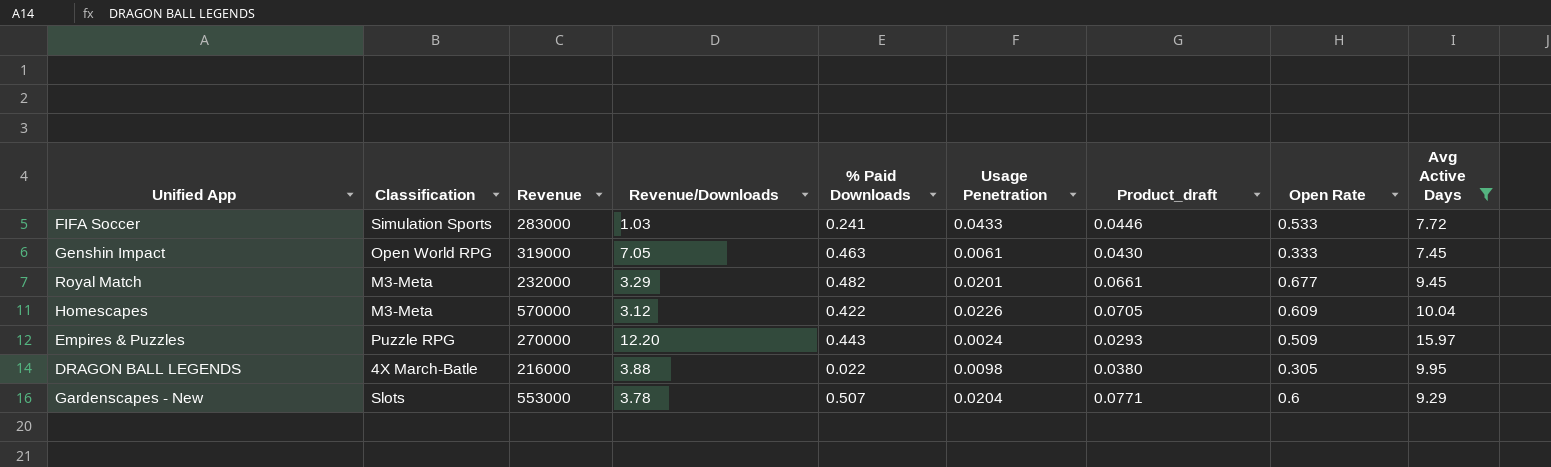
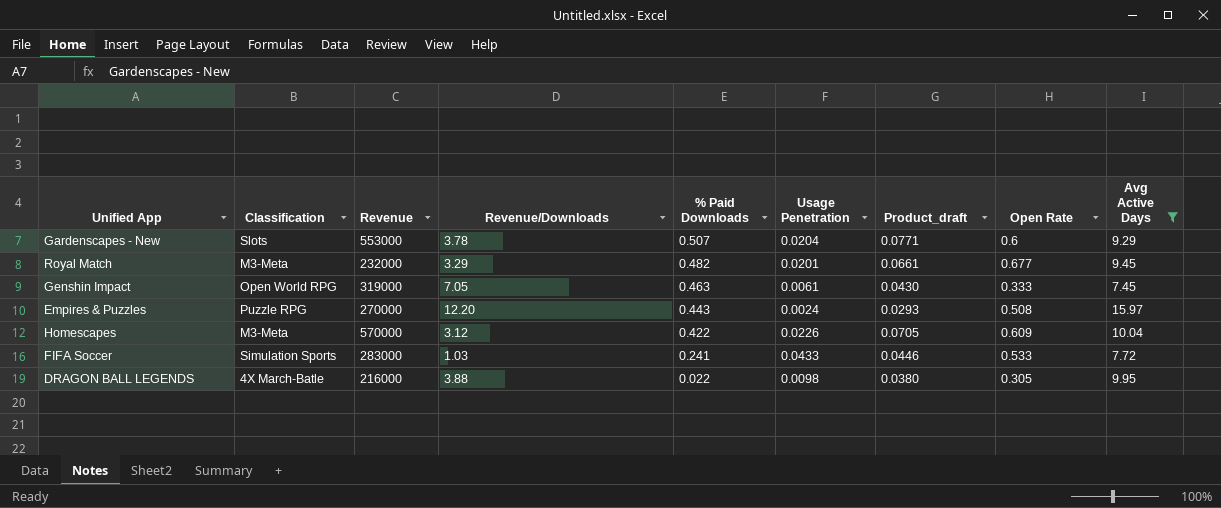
row order: none -> % Paid Downloads descending
Empires & Puzzles | Open Rate: 0.509 -> 0.508

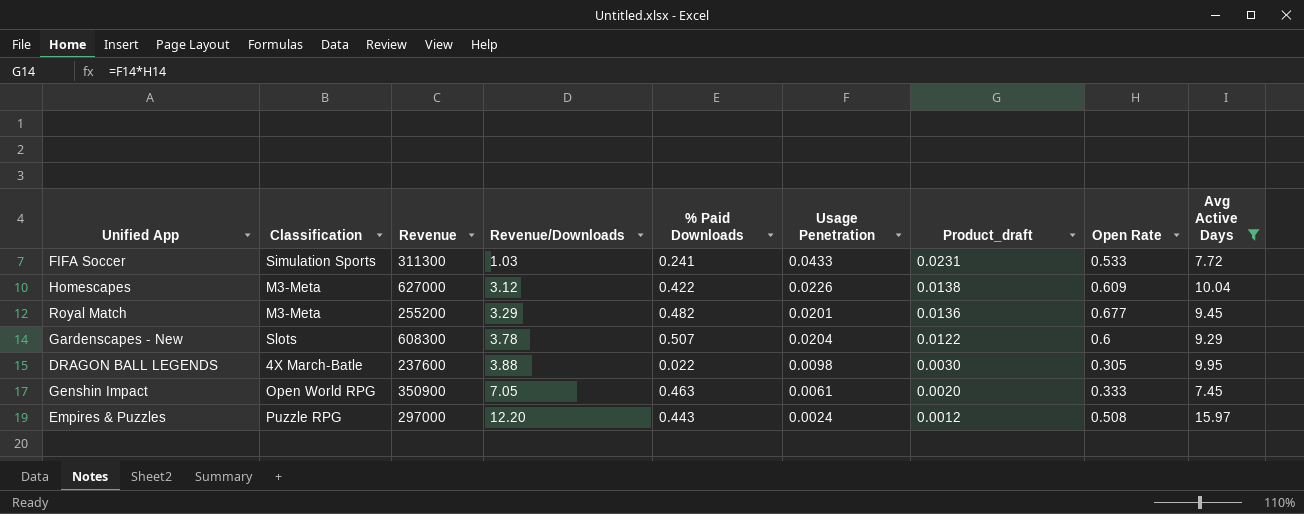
row order: % Paid Downloads descending -> Revenue/Downloads ascending
column Product_draft | formula: [Revenue/Downloads] * [Usage Penetration] -> [Usage Penetration] * [Open Rate]
FIFA Soccer | Revenue: 283000 -> 311300
Homescapes | Revenue: 570000 -> 627000
Royal Match | Revenue: 232000 -> 255200
Gardenscapes - New | Revenue: 553000 -> 608300
DRAGON BALL LEGENDS | Revenue: 216000 -> 237600
Genshin Impact | Revenue: 319000 -> 350900
Empires & Puzzles | Revenue: 270000 -> 297000

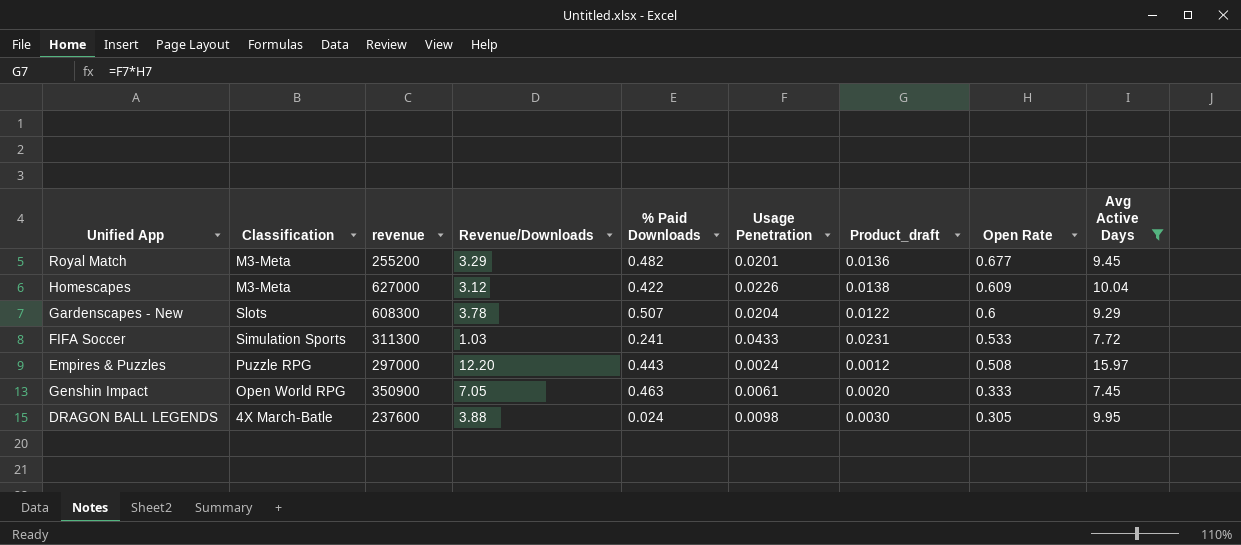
row order: Revenue/Downloads ascending -> Open Rate descending
column name: Revenue -> revenue
DRAGON BALL LEGENDS | % Paid Downloads: 0.022 -> 0.024

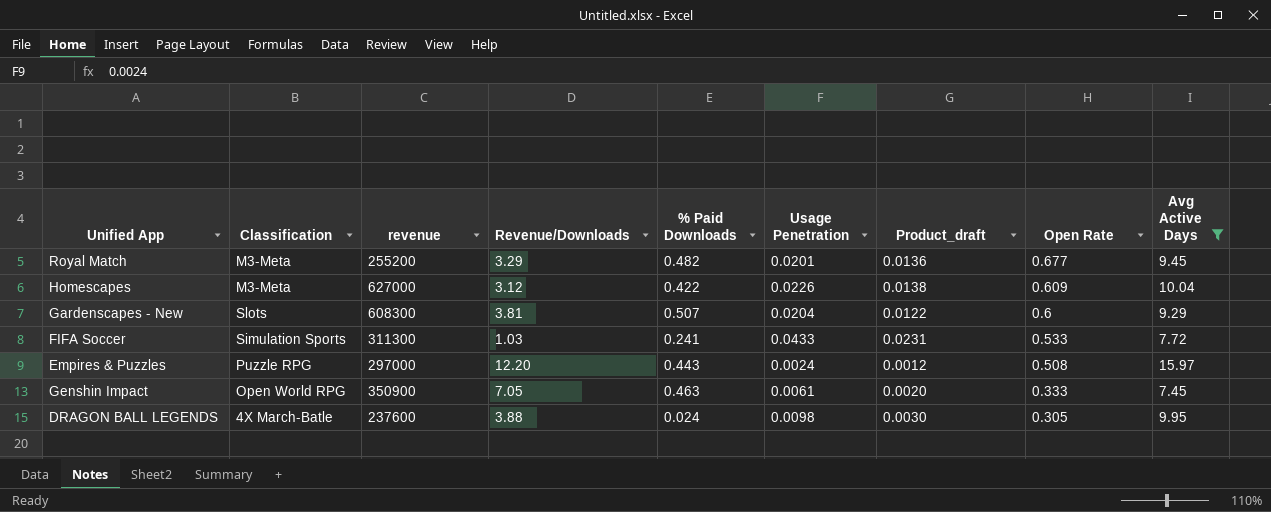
Gardenscapes - New | Revenue/Downloads: 3.78 -> 3.81

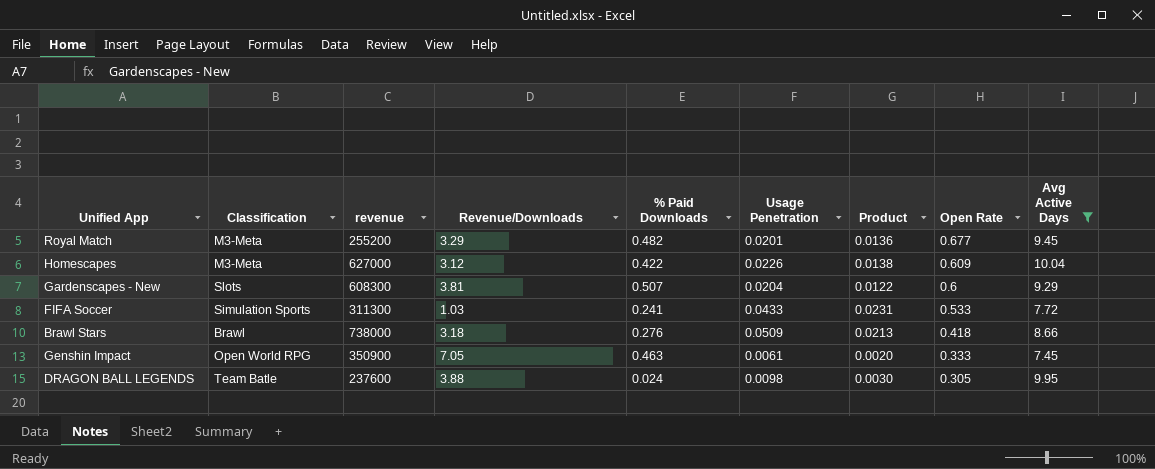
column name: Product_draft -> Product
row Empires & Puzzles: Puzzle RPG | 297000 | 12.20 | 0.443 | 0.0024 | 0.0012 | 0.508 | 15.97 -> none
row Brawl Stars: none -> Brawl | 738000 | 3.18 | 0.276 | 0.0509 | 0.0213 | 0.418 | 8.66
DRAGON BALL LEGENDS | Classification: 4X March-Batle -> Team Batle

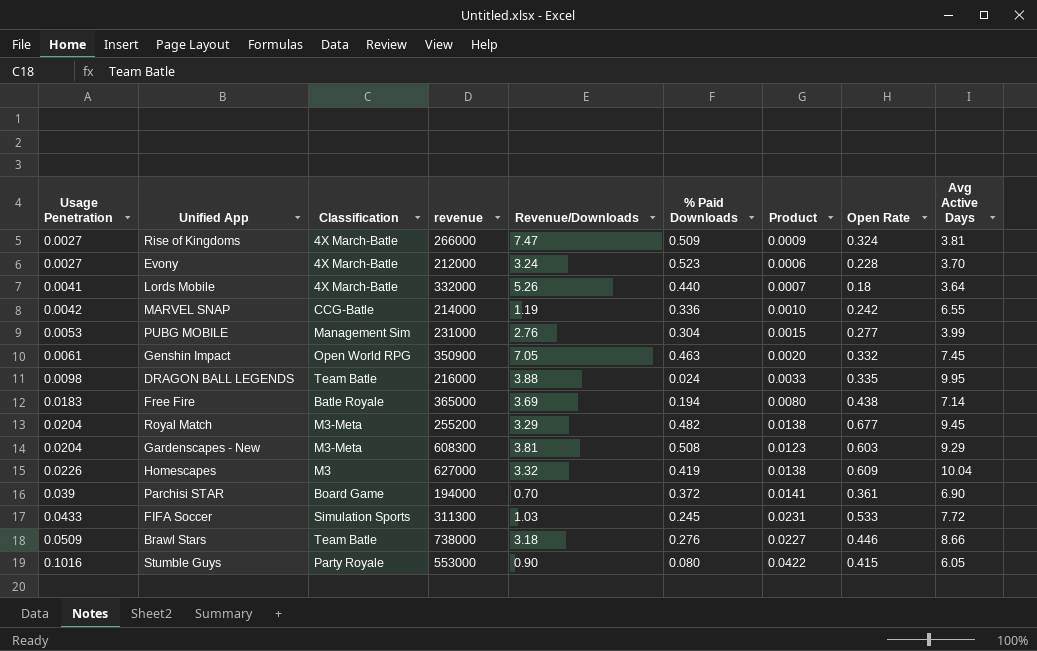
filter: Avg Active Days >= 7.45 -> none
row order: Open Rate descending -> Usage Penetration ascending
column Usage Penetration | position: 6 -> 1
Genshin Impact | Open Rate: 0.333 -> 0.332
DRAGON BALL LEGENDS | revenue: 237600 -> 216000
DRAGON BALL LEGENDS | Product: 0.0030 -> 0.0033
DRAGON BALL LEGENDS | Open Rate: 0.305 -> 0.335
Royal Match | Usage Penetration: 0.0201 -> 0.0204
Royal Match | Product: 0.0136 -> 0.0138
Gardenscapes - New | Classification: Slots -> M3-Meta
Gardenscapes - New | % Paid Downloads: 0.507 -> 0.508
Gardenscapes - New | Product: 0.0122 -> 0.0123
Gardenscapes - New | Open Rate: 0.6 -> 0.603
Homescapes | Classification: M3-Meta -> M3
Homescapes | Revenue/Downloads: 3.12 -> 3.32
Homescapes | % Paid Downloads: 0.422 -> 0.419
FIFA Soccer | % Paid Downloads: 0.241 -> 0.245
Brawl Stars | Classification: Brawl -> Team Batle
Brawl Stars | Product: 0.0213 -> 0.0227
Brawl Stars | Open Rate: 0.418 -> 0.446

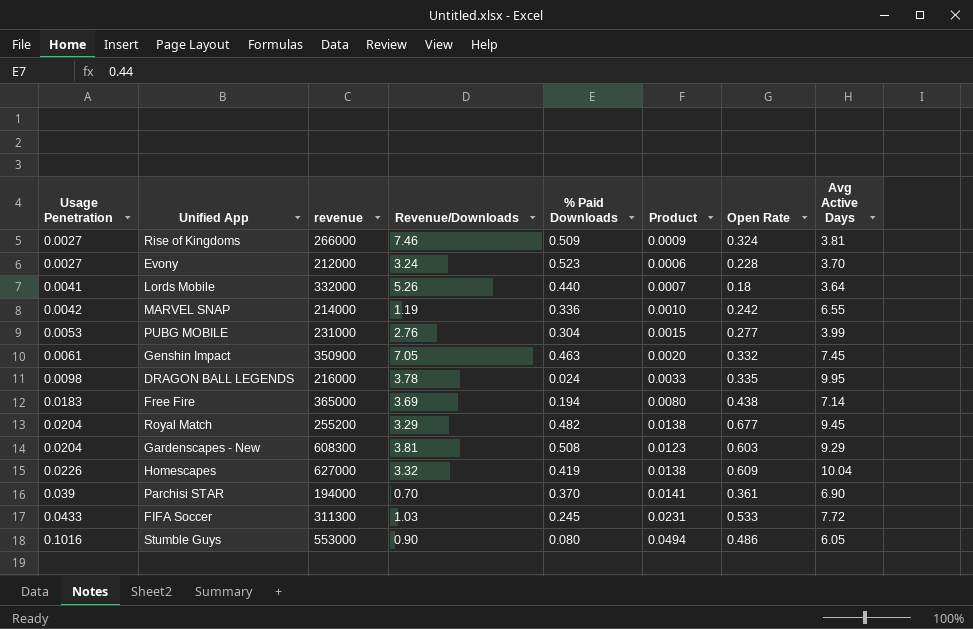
column Classification | position: 3 -> none
row Brawl Stars: 0.0509 | Team Batle | 738000 | 3.18 | 0.276 | 0.0227 | 0.446 | 8.66 -> none
Rise of Kingdoms | Revenue/Downloads: 7.47 -> 7.46
DRAGON BALL LEGENDS | Revenue/Downloads: 3.88 -> 3.78
Parchisi STAR | % Paid Downloads: 0.372 -> 0.370
Stumble Guys | Product: 0.0422 -> 0.0494
Stumble Guys | Open Rate: 0.415 -> 0.486

